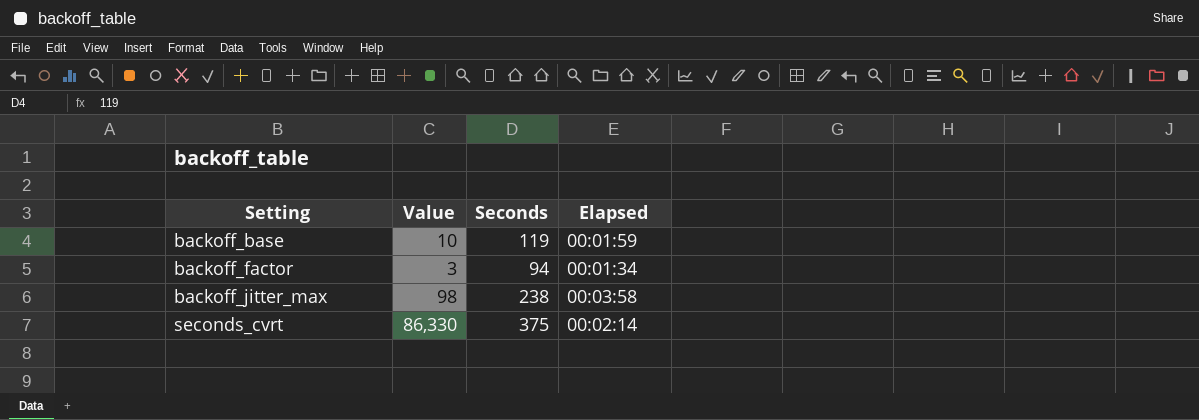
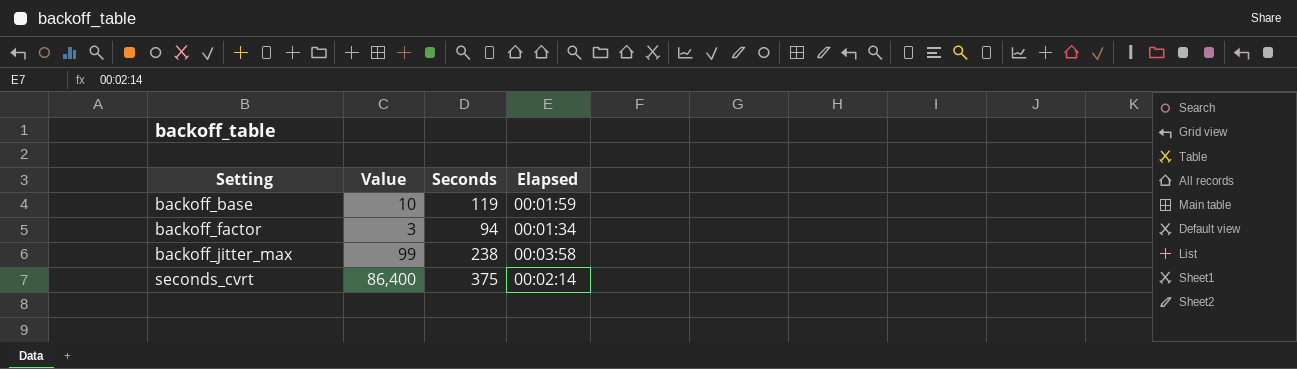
backoff_jitter_max | Value: 98 -> 99
seconds_cvrt | Value: 86,330 -> 86,400

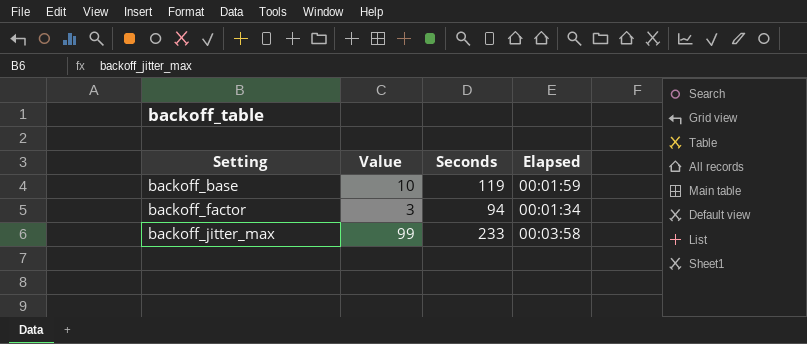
row seconds_cvrt: 86,400 | 375 | 00:02:14 -> none
backoff_jitter_max | Seconds: 238 -> 233

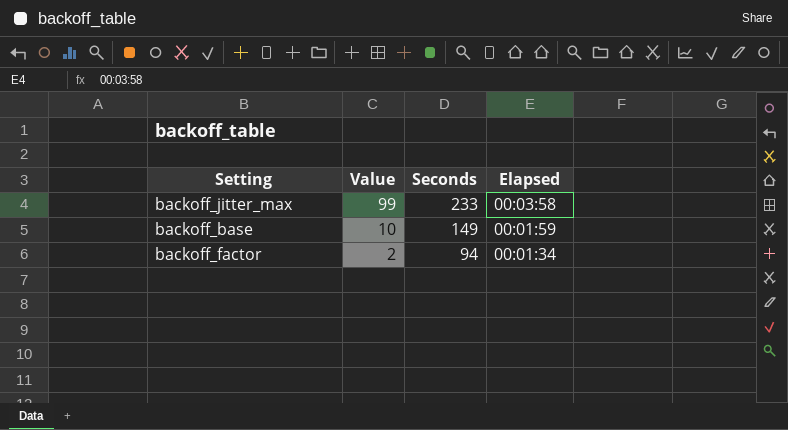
row order: Setting ascending -> Value descending
backoff_base | Seconds: 119 -> 149
backoff_factor | Value: 3 -> 2

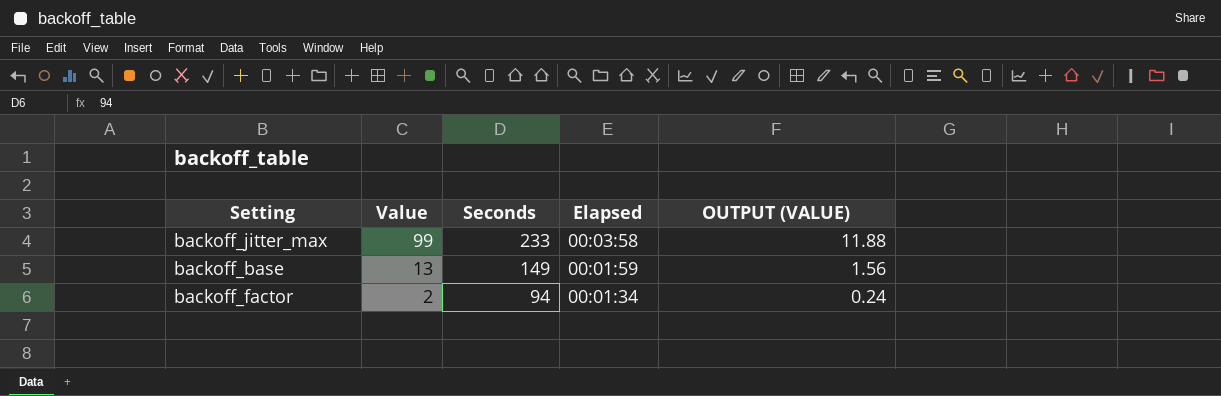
column OUTPUT (VALUE) | formula: none -> [Value] * 0.12
backoff_base | Value: 10 -> 13

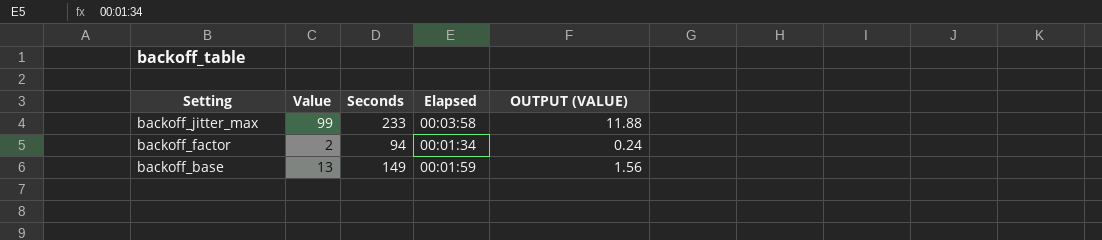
row order: Value descending -> Setting descending

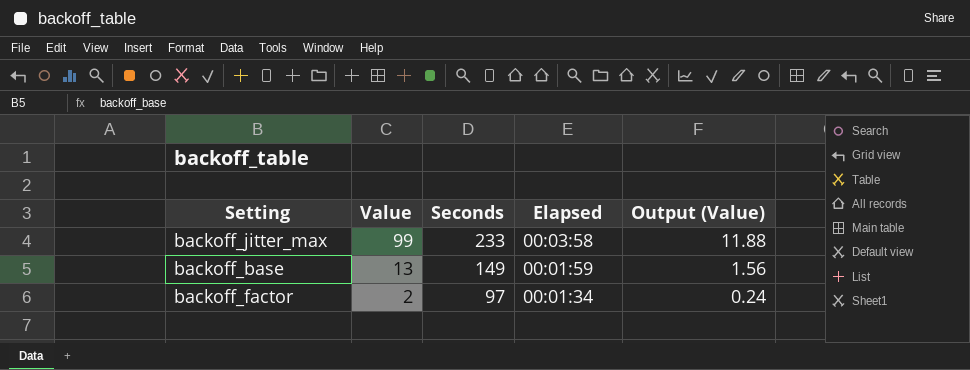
row order: Setting descending -> Value descending
column name: OUTPUT (VALUE) -> Output (Value)
backoff_factor | Seconds: 94 -> 97

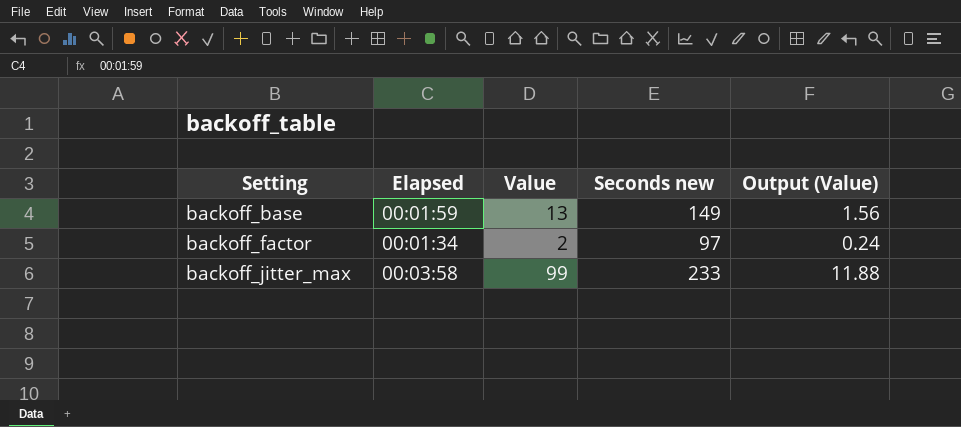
row order: Value descending -> Setting ascending
column Elapsed | position: 4 -> 2
column name: Seconds -> Seconds new

